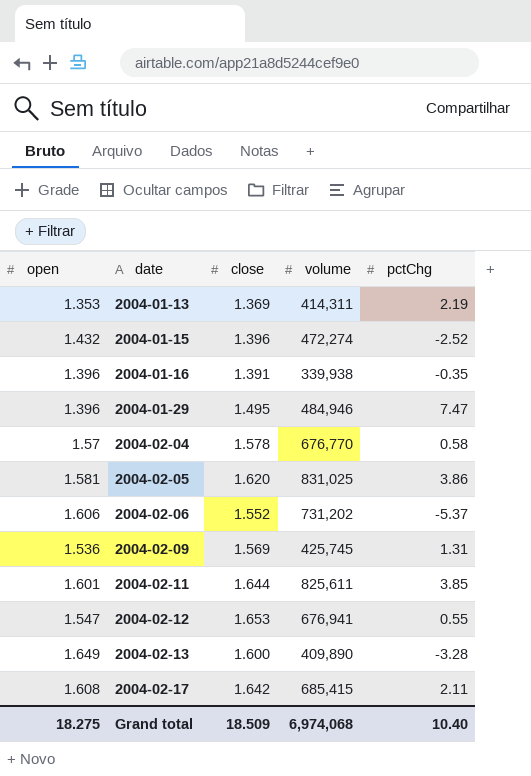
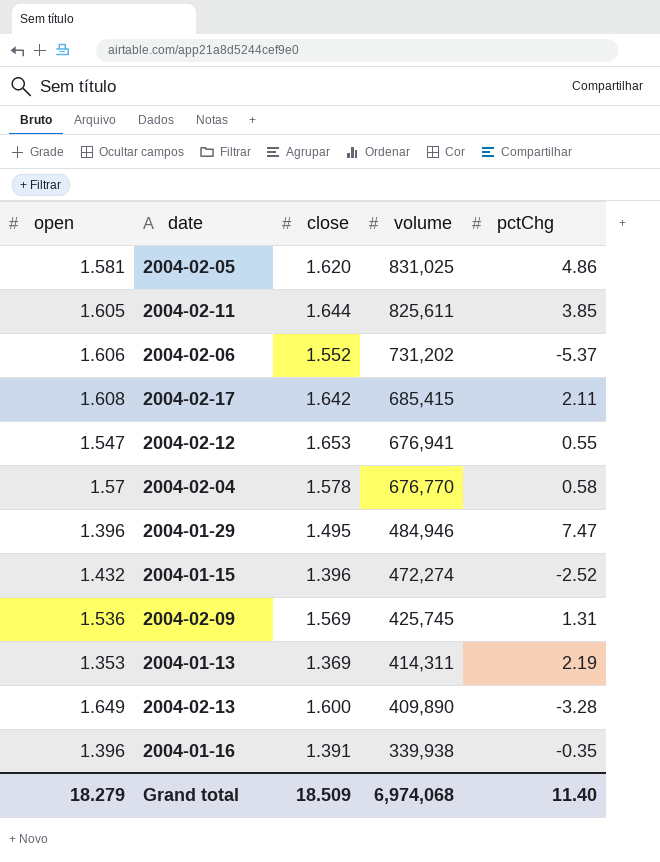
row order: date ascending -> volume descending
2004-02-05 | pctChg: 3.86 -> 4.86
2004-02-11 | open: 1.601 -> 1.605
Grand total | open: 18.275 -> 18.279
Grand total | pctChg: 10.40 -> 11.40

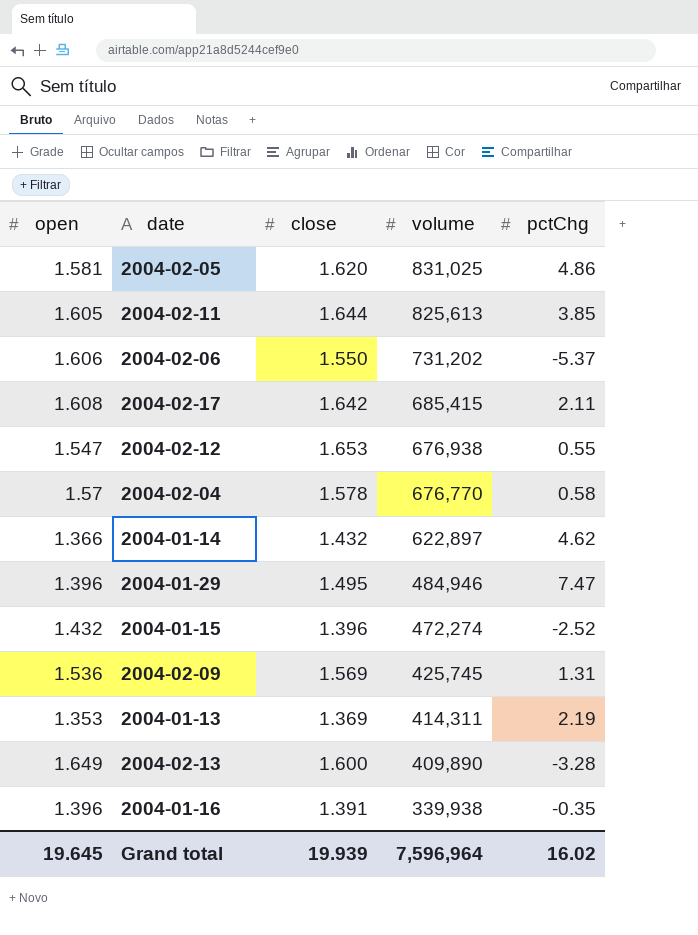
2004-02-11 | volume: 825,611 -> 825,613
2004-02-06 | close: 1.552 -> 1.550
2004-02-12 | volume: 676,941 -> 676,938
row 2004-01-14: none -> 1.366 | 1.432 | 622,897 | 4.62
Grand total | open: 18.279 -> 19.645
Grand total | close: 18.509 -> 19.939
Grand total | volume: 6,974,068 -> 7,596,964
Grand total | pctChg: 11.40 -> 16.02

